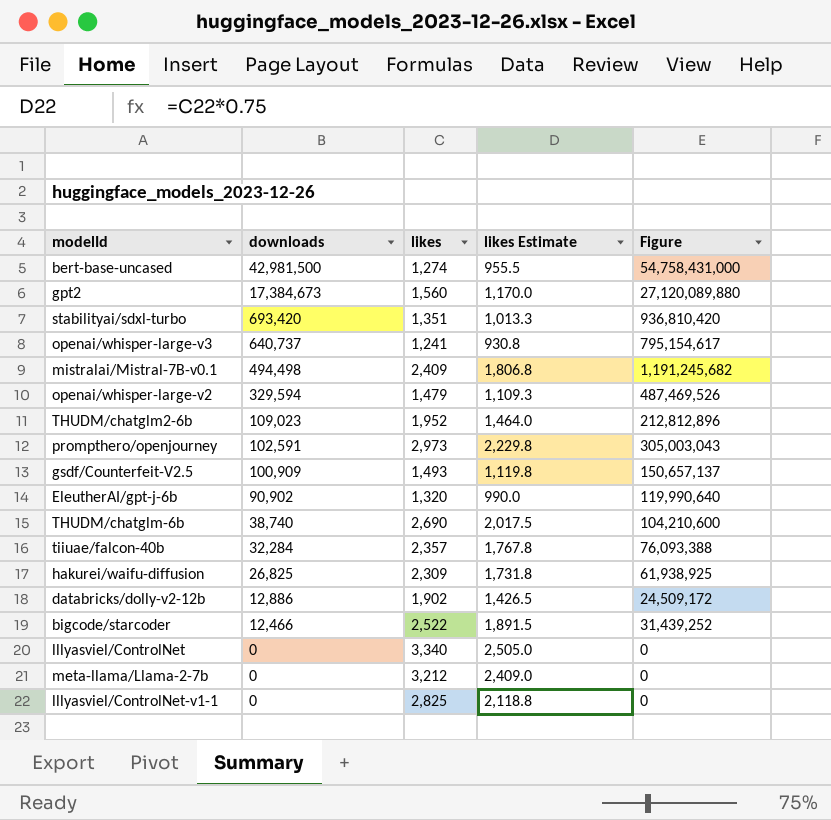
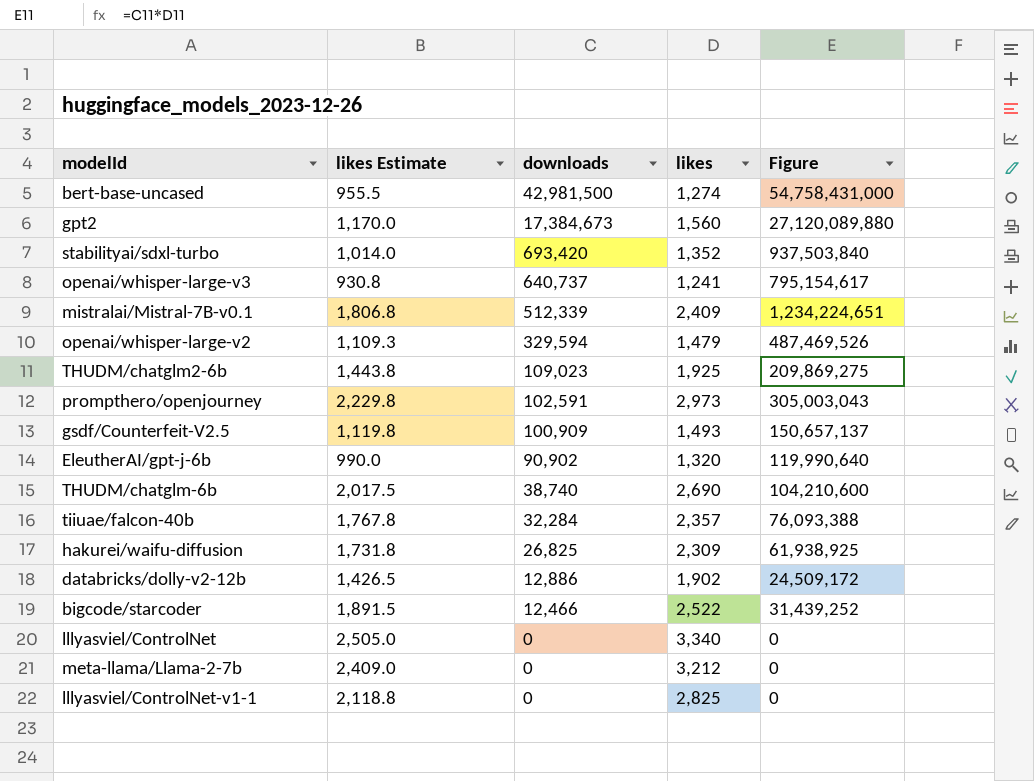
column likes Estimate | position: 4 -> 2
stabilityai/sdxl-turbo | likes Estimate: 1,013.3 -> 1,014.0
stabilityai/sdxl-turbo | likes: 1,351 -> 1,352
stabilityai/sdxl-turbo | Figure: 936,810,420 -> 937,503,840
mistralai/Mistral-7B-v0.1 | downloads: 494,498 -> 512,339
mistralai/Mistral-7B-v0.1 | Figure: 1,191,245,682 -> 1,234,224,651
THUDM/chatglm2-6b | likes Estimate: 1,464.0 -> 1,443.8
THUDM/chatglm2-6b | likes: 1,952 -> 1,925
THUDM/chatglm2-6b | Figure: 212,812,896 -> 209,869,275

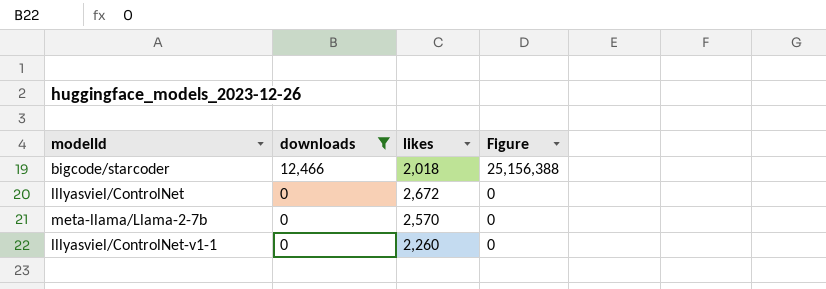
filter: none -> downloads <= 12,466
column likes Estimate | formula: [likes] * 0.75 -> none
bigcode/starcoder | likes: 2,522 -> 2,018
bigcode/starcoder | Figure: 31,439,252 -> 25,156,388
lllyasviel/ControlNet | likes: 3,340 -> 2,672
meta-llama/Llama-2-7b | likes: 3,212 -> 2,570
lllyasviel/ControlNet-v1-1 | likes: 2,825 -> 2,260

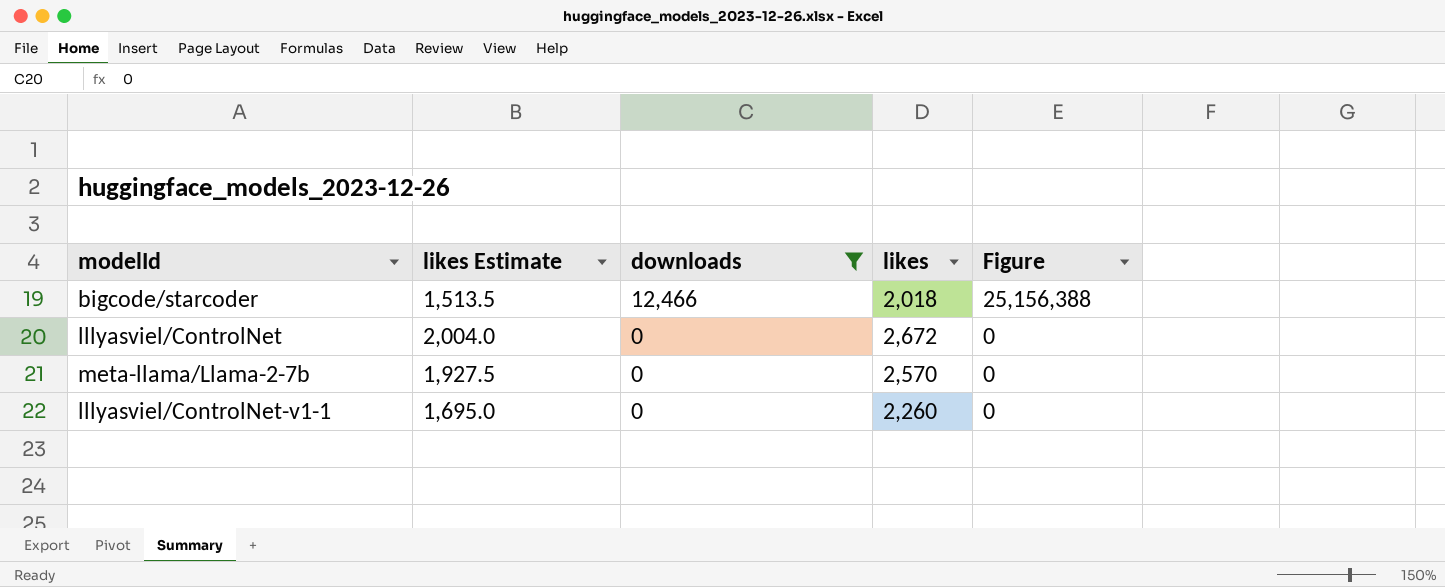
column likes Estimate | formula: none -> [likes] * 0.75

